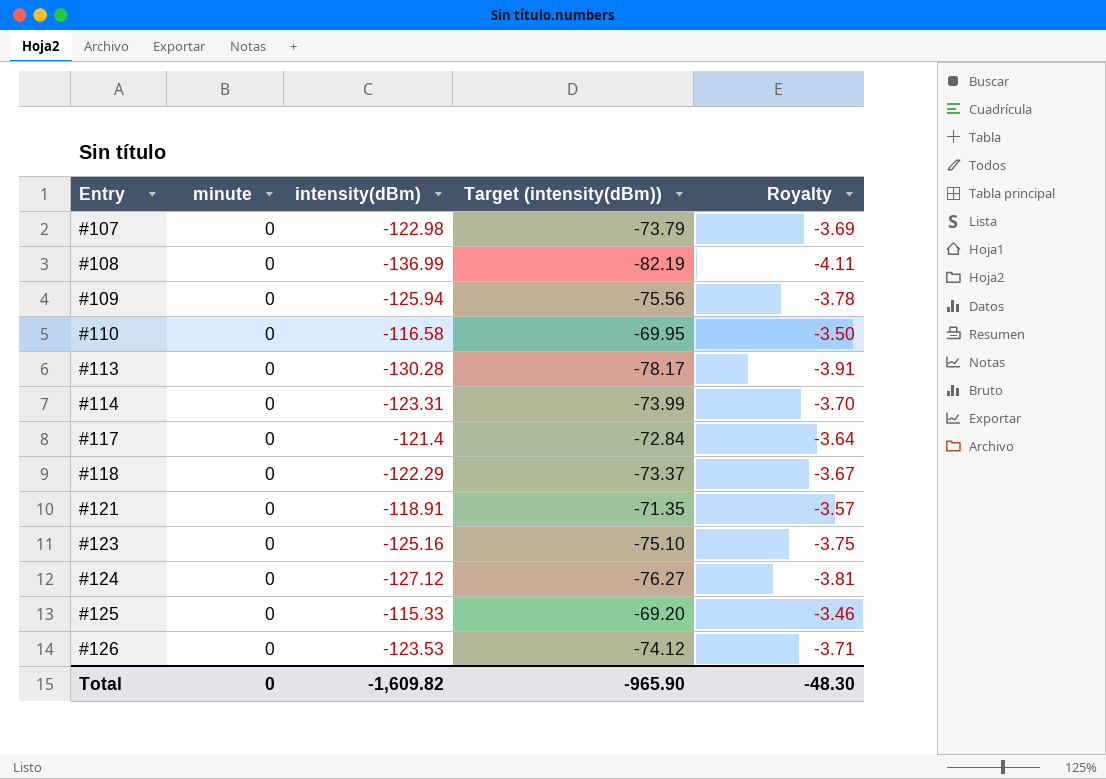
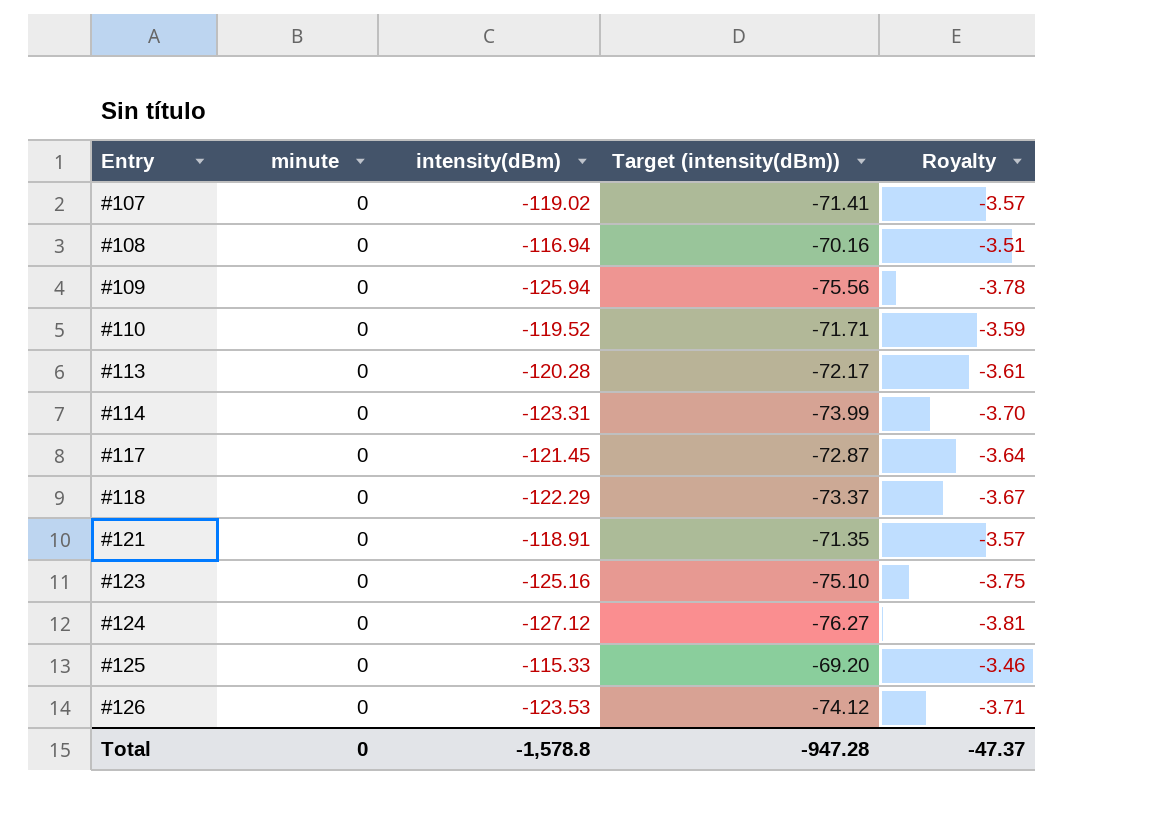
#107 | intensity(dBm): -122.98 -> -119.02
#107 | Target (intensity(dBm)): -73.79 -> -71.41
#107 | Royalty: -3.69 -> -3.57
#108 | intensity(dBm): -136.99 -> -116.94
#108 | Target (intensity(dBm)): -82.19 -> -70.16
#108 | Royalty: -4.11 -> -3.51
#110 | intensity(dBm): -116.58 -> -119.52
#110 | Target (intensity(dBm)): -69.95 -> -71.71
#110 | Royalty: -3.50 -> -3.59
#113 | intensity(dBm): -130.28 -> -120.28
#113 | Target (intensity(dBm)): -78.17 -> -72.17
#113 | Royalty: -3.91 -> -3.61
#117 | intensity(dBm): -121.4 -> -121.45
#117 | Target (intensity(dBm)): -72.84 -> -72.87
Total | intensity(dBm): -1,609.82 -> -1,578.8
Total | Target (intensity(dBm)): -965.90 -> -947.28
Total | Royalty: -48.30 -> -47.37

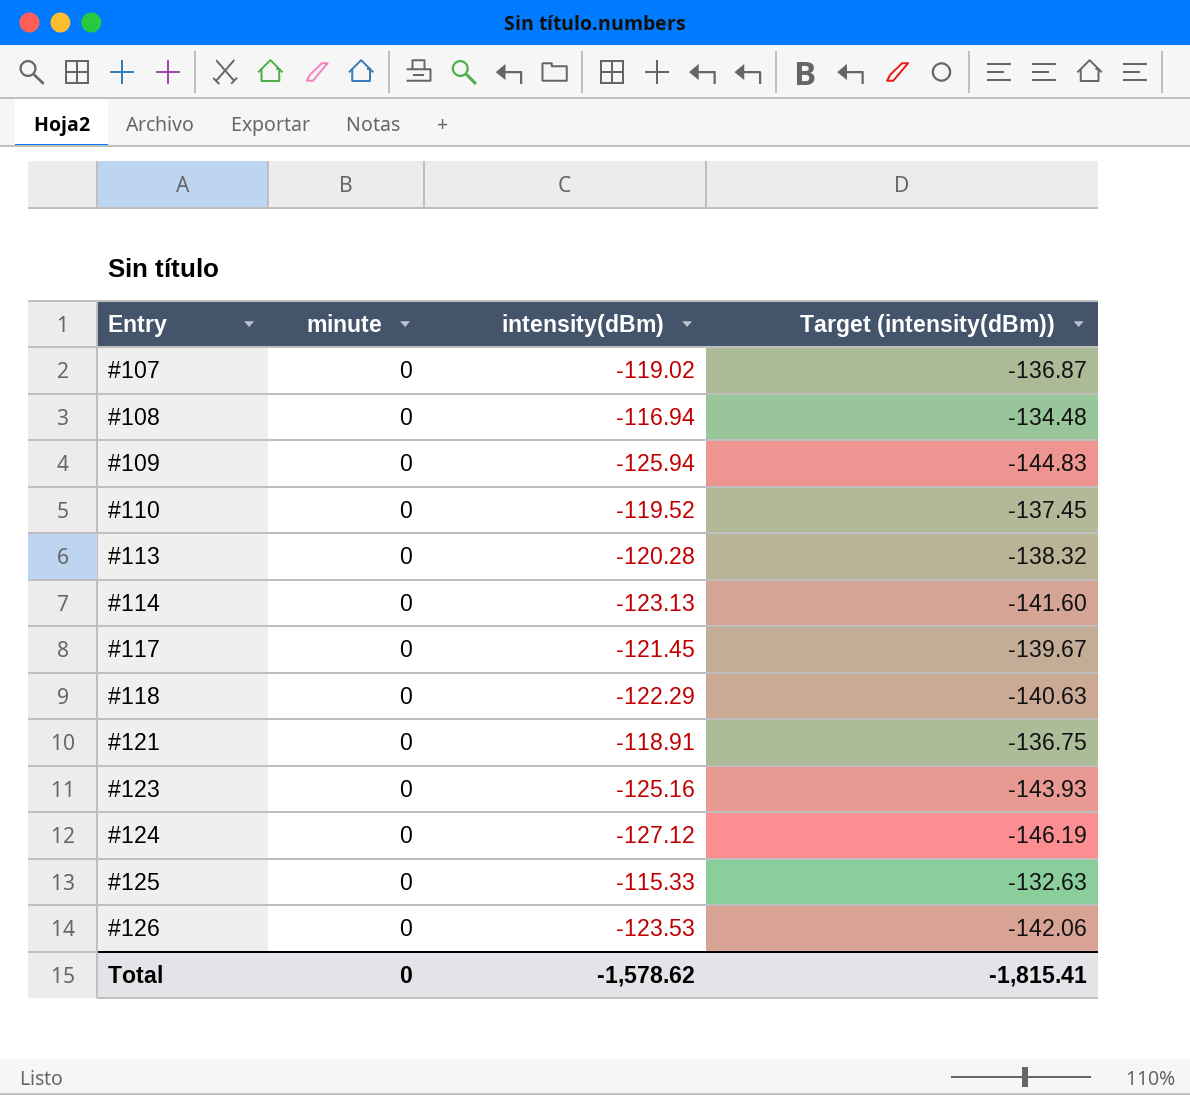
column Royalty | formula: [intensity(dBm)] * 0.03 -> none
column Target (intensity(dBm)) | formula: [intensity(dBm)] * 0.6 -> [intensity(dBm)] * 1.15
#114 | intensity(dBm): -123.31 -> -123.13
Total | intensity(dBm): -1,578.8 -> -1,578.62
Total | Target (intensity(dBm)): -947.28 -> -1,815.41

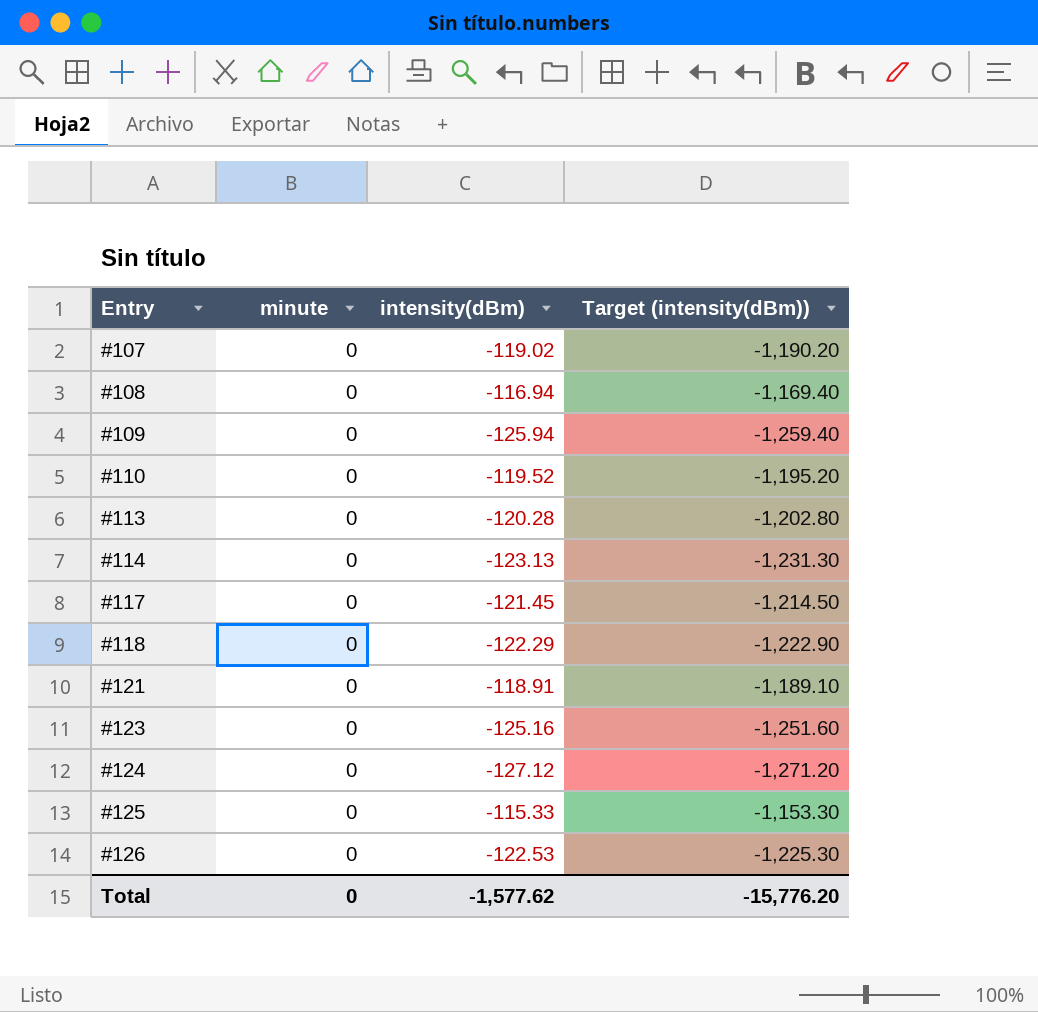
column Target (intensity(dBm)) | formula: [intensity(dBm)] * 1.15 -> [intensity(dBm)] * 10
#126 | intensity(dBm): -123.53 -> -122.53
Total | intensity(dBm): -1,578.62 -> -1,577.62
Total | Target (intensity(dBm)): -1,815.41 -> -15,776.20

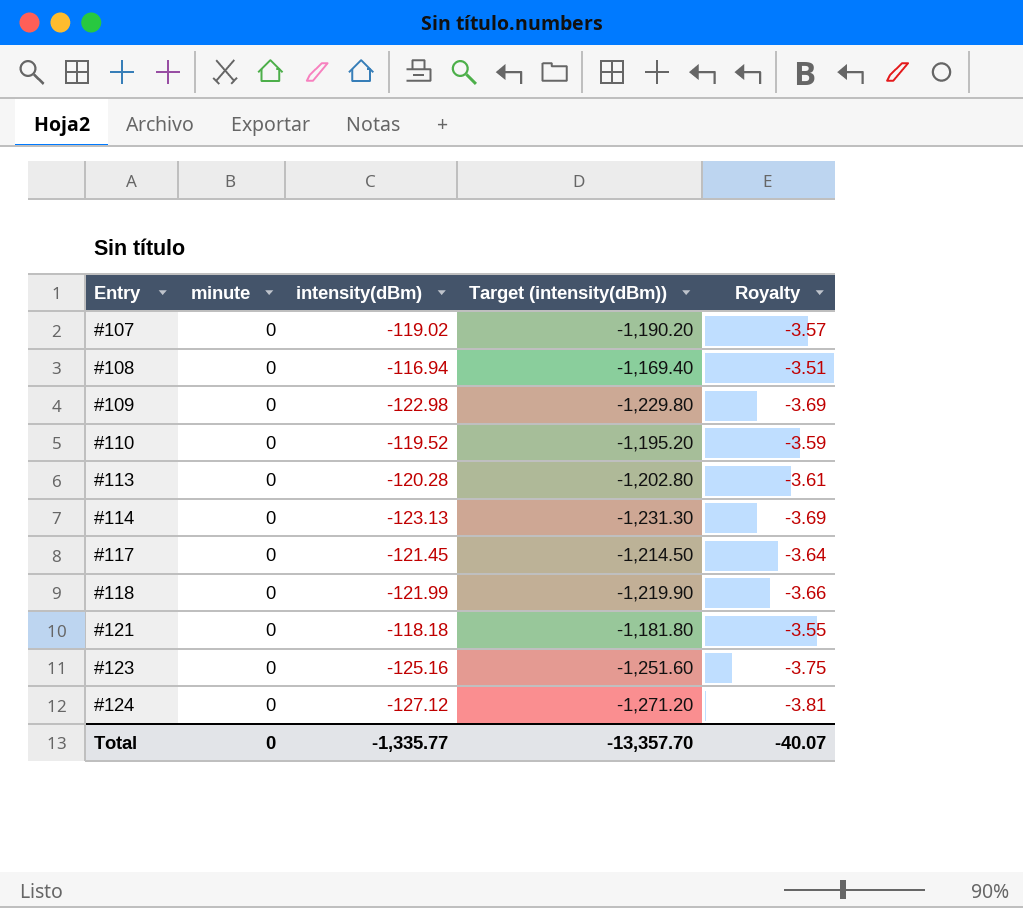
column Royalty | formula: none -> [intensity(dBm)] * 0.03
row #125: 0 | -115.33 | -1,153.30 -> none
row #126: 0 | -122.53 | -1,225.30 -> none
#109 | intensity(dBm): -125.94 -> -122.98
#109 | Target (intensity(dBm)): -1,259.40 -> -1,229.80
#118 | intensity(dBm): -122.29 -> -121.99
#118 | Target (intensity(dBm)): -1,222.90 -> -1,219.90
#121 | intensity(dBm): -118.91 -> -118.18
#121 | Target (intensity(dBm)): -1,189.10 -> -1,181.80
Total | intensity(dBm): -1,577.62 -> -1,335.77
Total | Target (intensity(dBm)): -15,776.20 -> -13,357.70

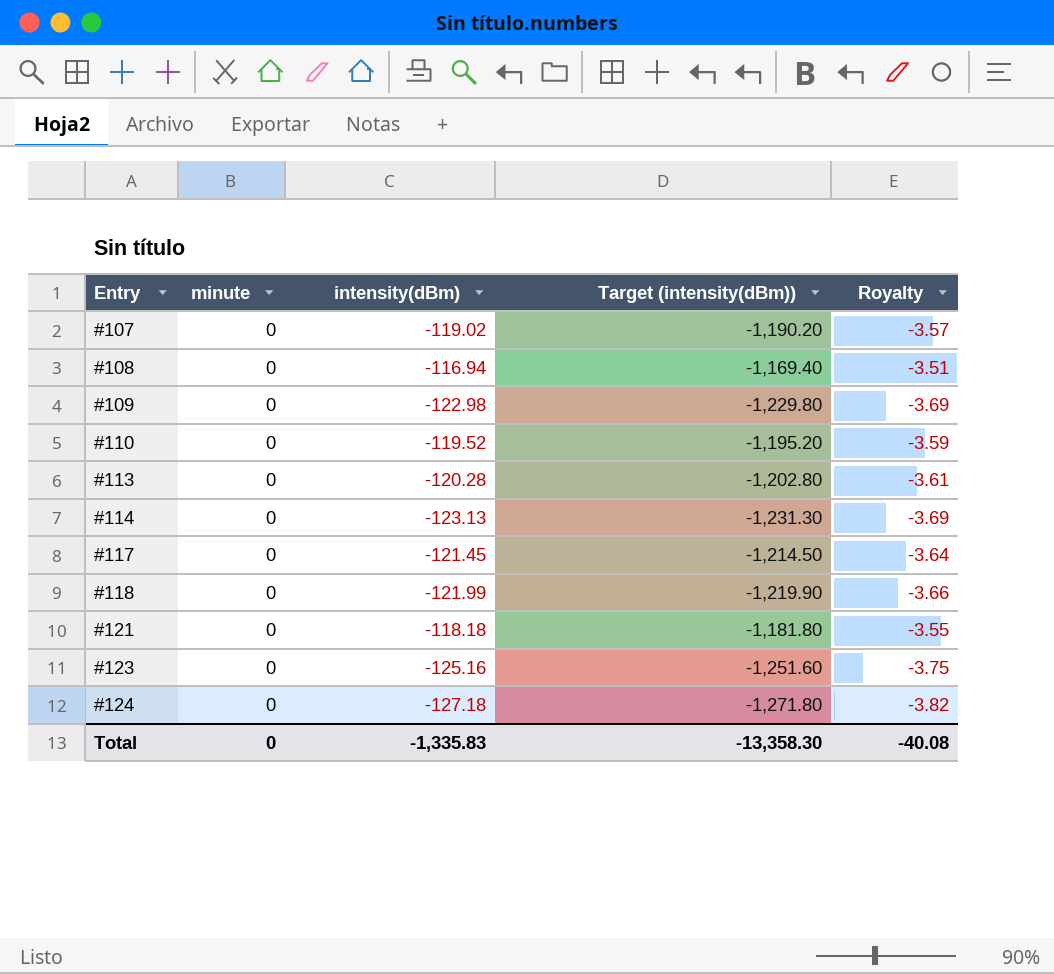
#124 | intensity(dBm): -127.12 -> -127.18
#124 | Target (intensity(dBm)): -1,271.20 -> -1,271.80
#124 | Royalty: -3.81 -> -3.82
Total | intensity(dBm): -1,335.77 -> -1,335.83
Total | Target (intensity(dBm)): -13,357.70 -> -13,358.30
Total | Royalty: -40.07 -> -40.08

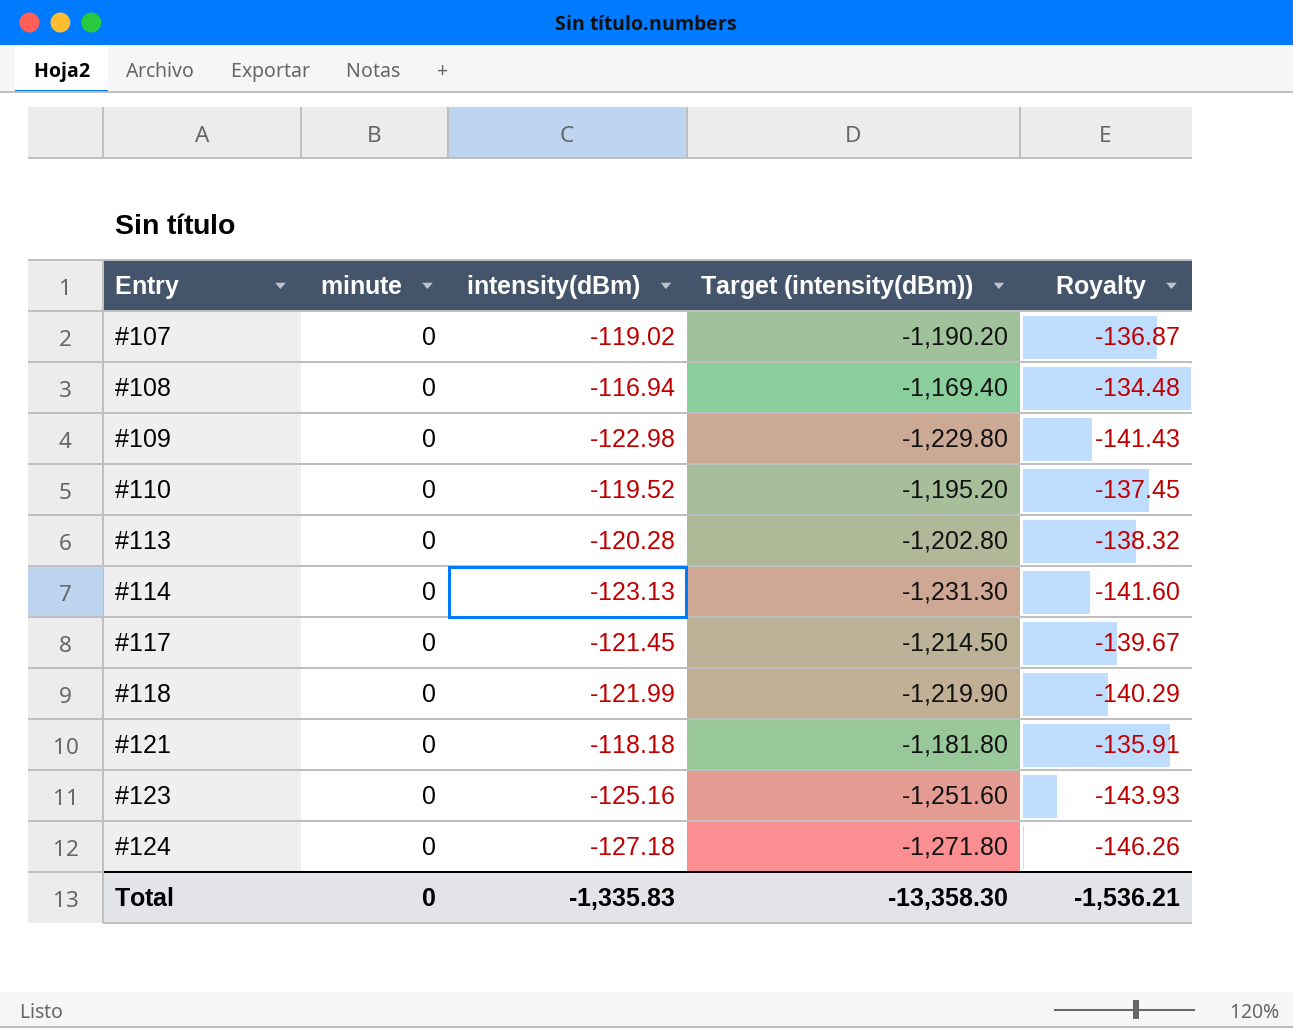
column Royalty | formula: [intensity(dBm)] * 0.03 -> [intensity(dBm)] * 1.15
Total | Royalty: -40.08 -> -1,536.21

